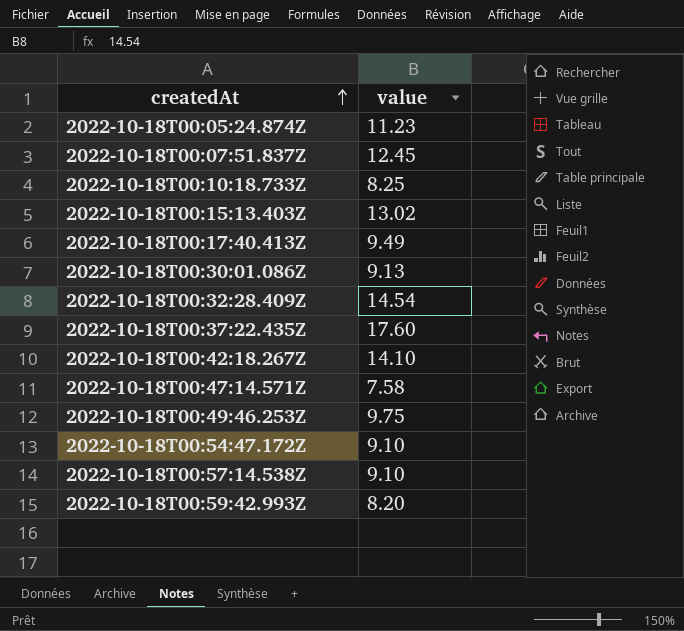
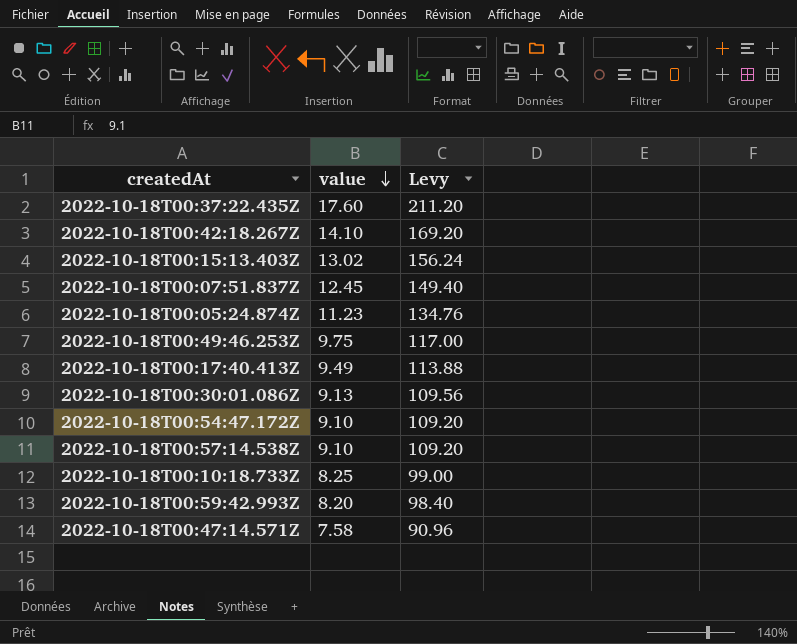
row order: createdAt ascending -> value descending
column Levy | formula: none -> [value] * 12
row 2022-10-18T00:32:28.409Z: 14.54 -> none

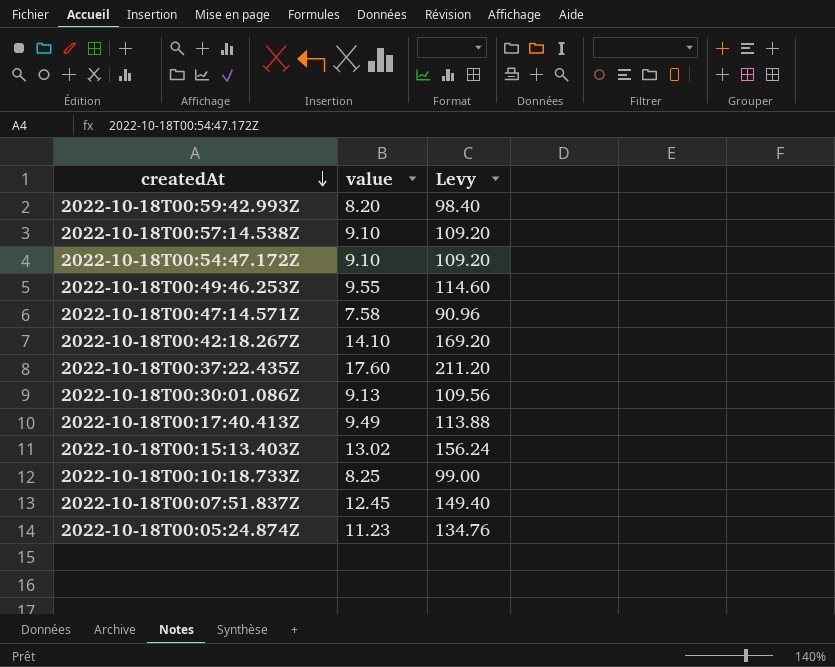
row order: value descending -> createdAt descending
2022-10-18T00:49:46.253Z | value: 9.75 -> 9.55
2022-10-18T00:49:46.253Z | Levy: 117.00 -> 114.60

